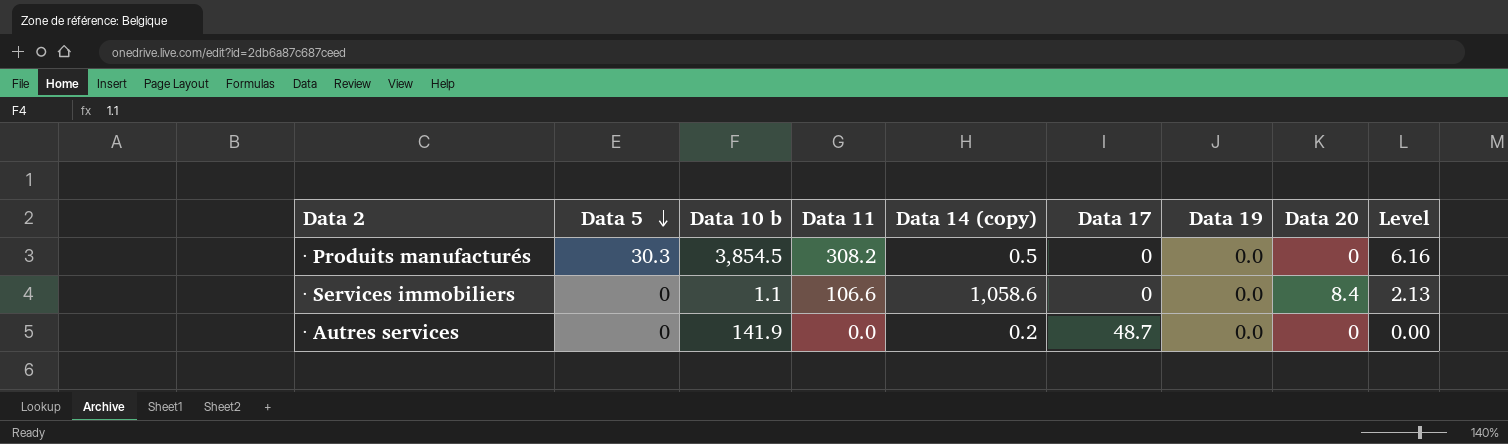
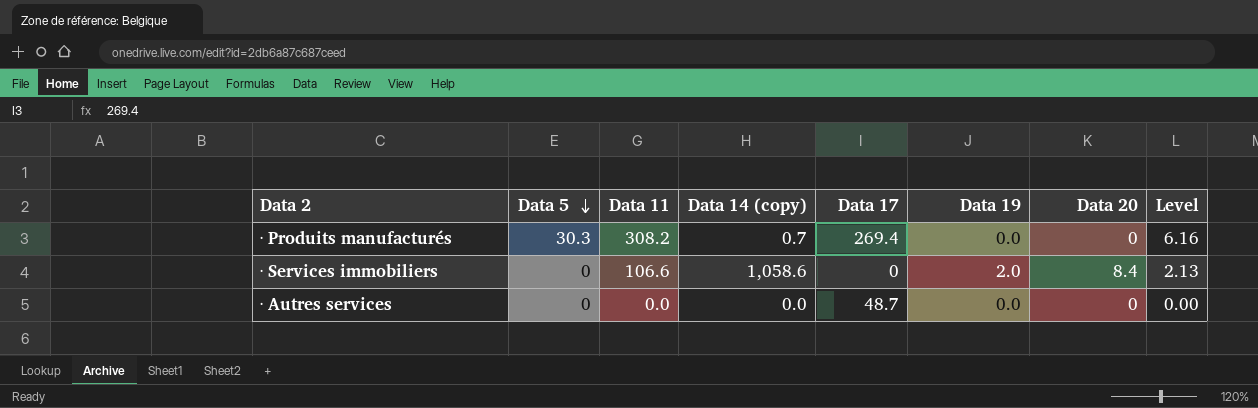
column Data 10 b | position: 3 -> none
· Produits manufacturés | Data 14 (copy): 0.5 -> 0.7
· Produits manufacturés | Data 17: 0 -> 269.4
· Services immobiliers | Data 19: 0.0 -> 2.0
· Autres services | Data 14 (copy): 0.2 -> 0.0

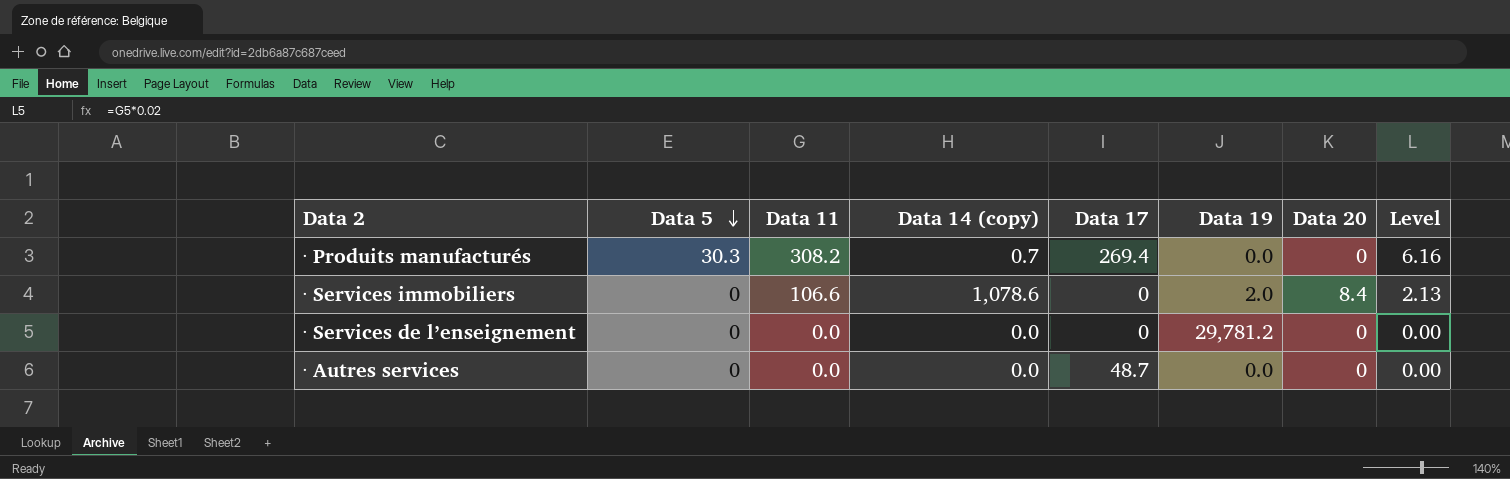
· Services immobiliers | Data 14 (copy): 1,058.6 -> 1,078.6
row · Services de l’enseignement: none -> 0 | 0.0 | 0.0 | 0 | 29,781.2 | 0 | 0.00

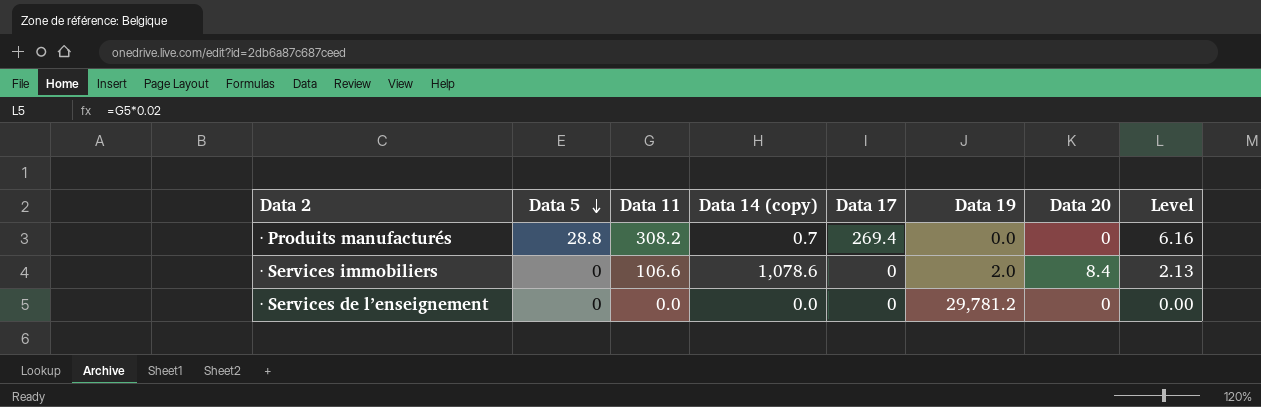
row · Autres services: 0 | 0.0 | 0.0 | 48.7 | 0.0 | 0 | 0.00 -> none
· Produits manufacturés | Data 5: 30.3 -> 28.8

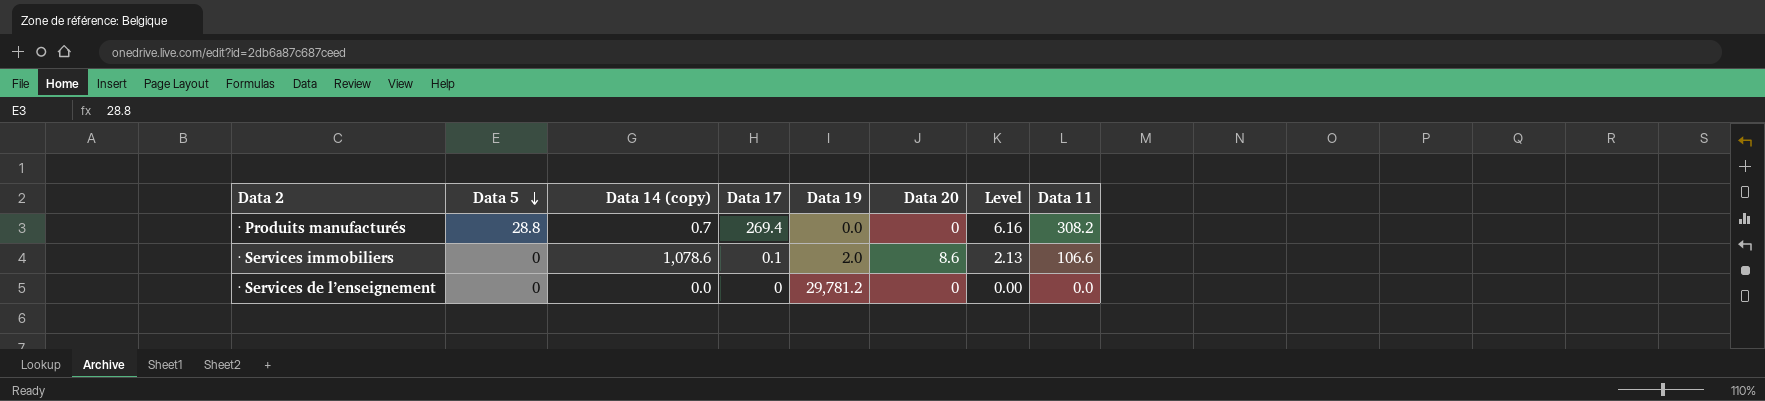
column Data 11 | position: 3 -> 8
· Services immobiliers | Data 17: 0 -> 0.1
· Services immobiliers | Data 20: 8.4 -> 8.6

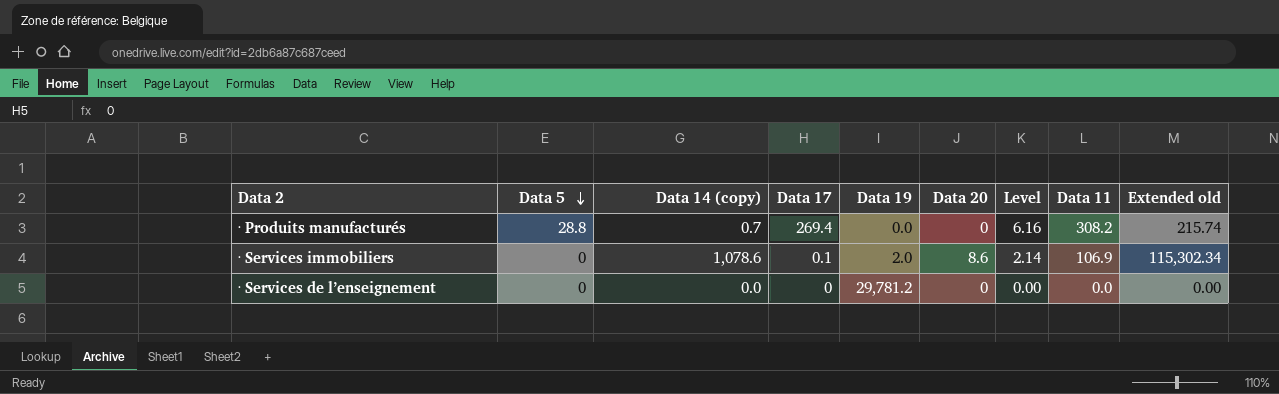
column Extended old | formula: none -> [Data 14 (copy)] * [Data 11]
· Services immobiliers | Level: 2.13 -> 2.14
· Services immobiliers | Data 11: 106.6 -> 106.9

